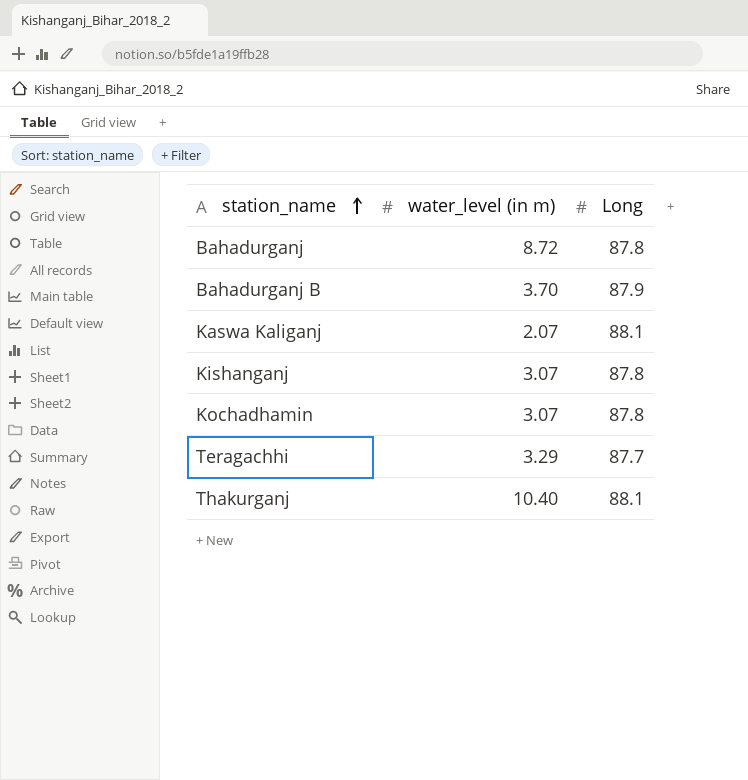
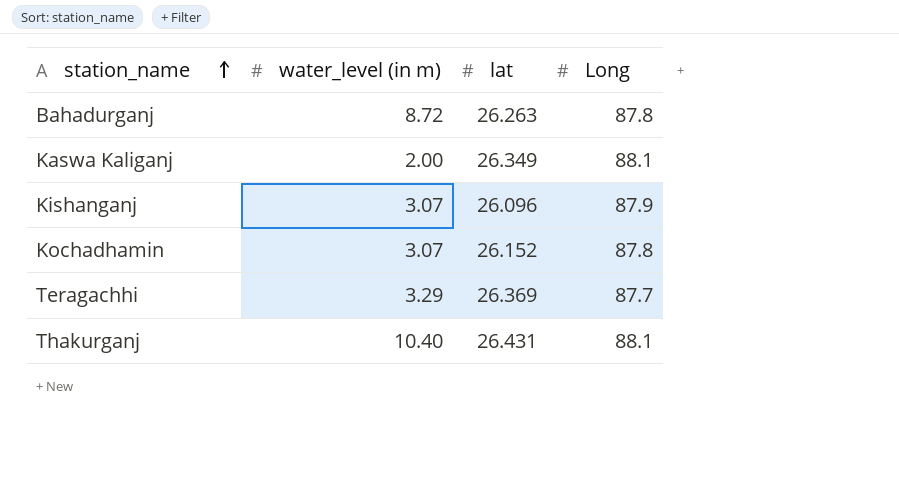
column lat | position: none -> 3
row Bahadurganj B: 3.70 | 87.9 -> none
Kaswa Kaliganj | water_level (in m): 2.07 -> 2.00
Kishanganj | Long: 87.8 -> 87.9

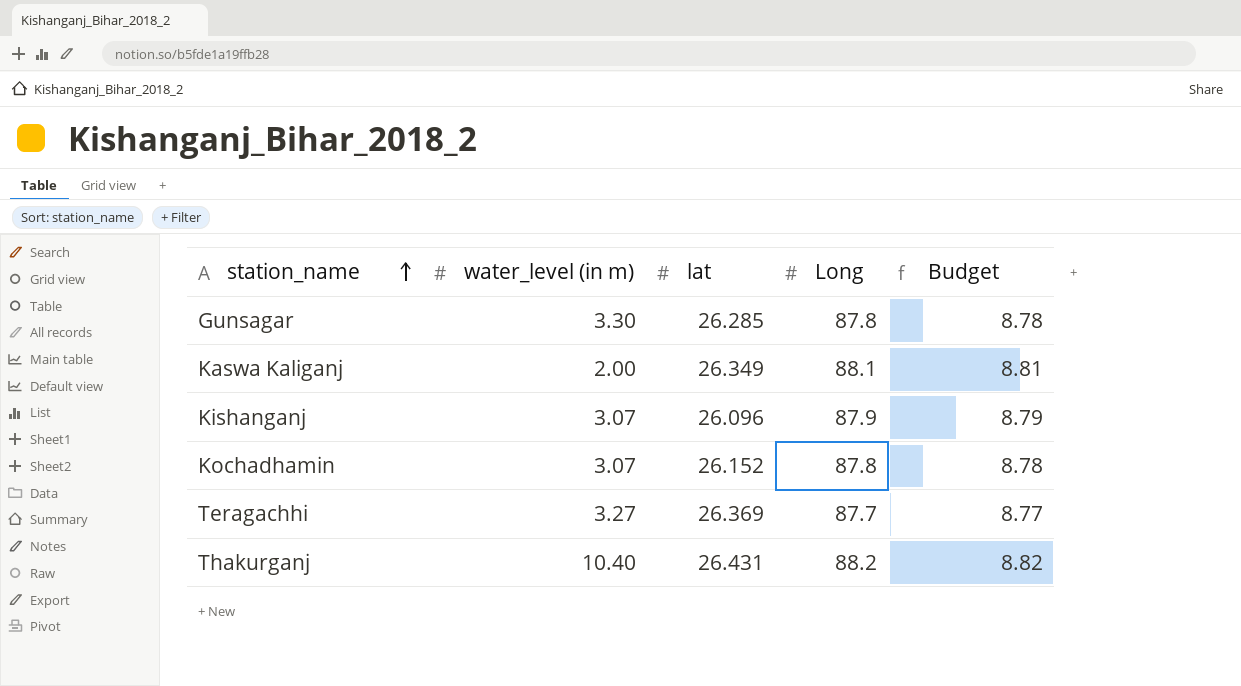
column Budget | formula: none -> [Long] * 0.1
row Bahadurganj: 8.72 | 26.263 | 87.8 -> none
row Gunsagar: none -> 3.30 | 26.285 | 87.8 | 8.78
Teragachhi | water_level (in m): 3.29 -> 3.27
Thakurganj | Long: 88.1 -> 88.2

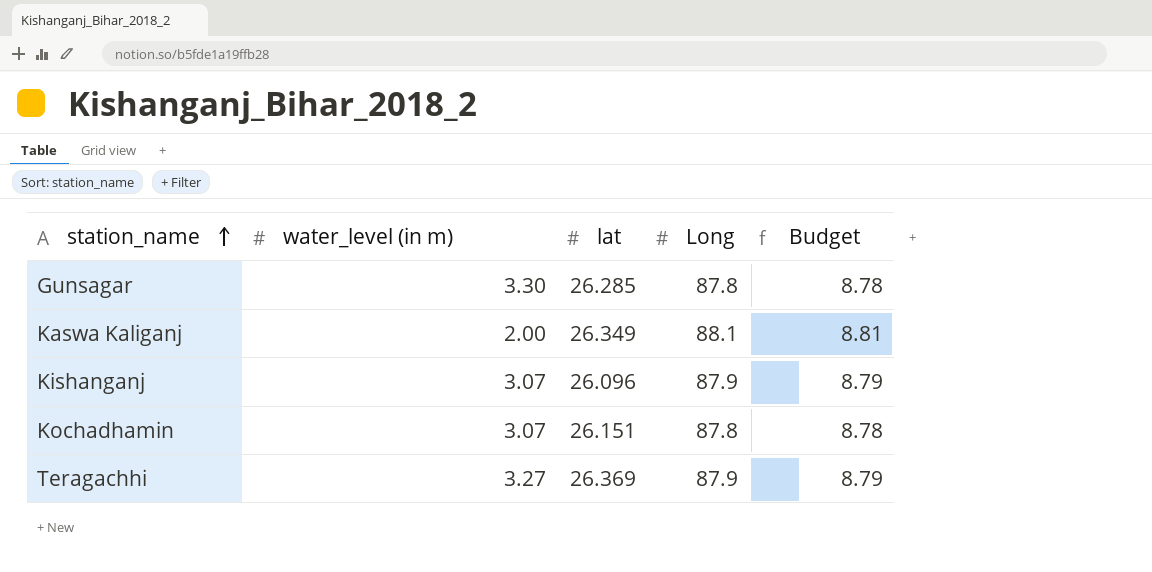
row Thakurganj: 10.40 | 26.431 | 88.2 | 8.82 -> none
Kochadhamin | lat: 26.152 -> 26.151
Teragachhi | Long: 87.7 -> 87.9
Teragachhi | Budget: 8.77 -> 8.79

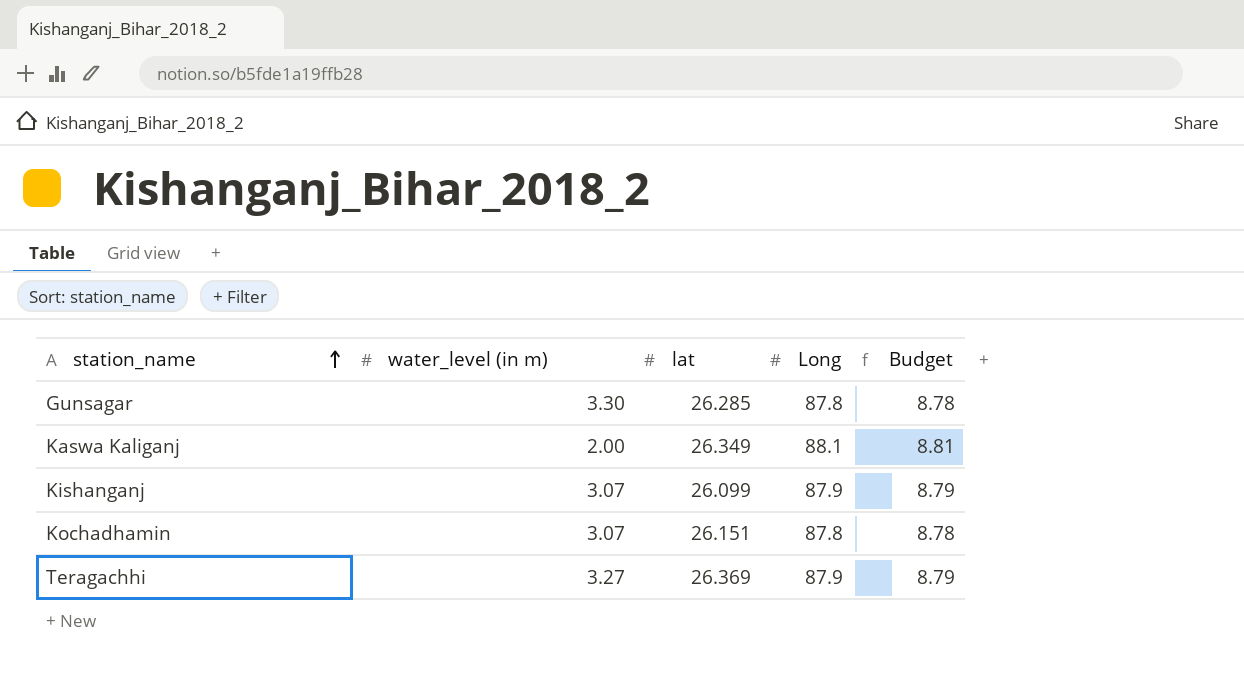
Kishanganj | lat: 26.096 -> 26.099

